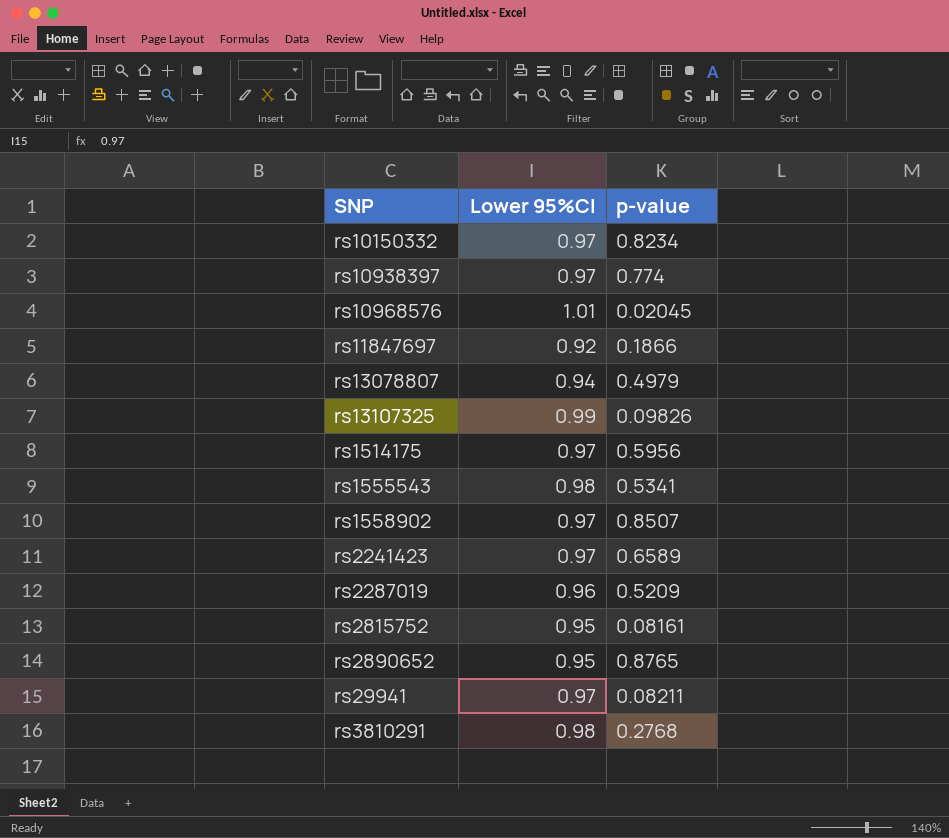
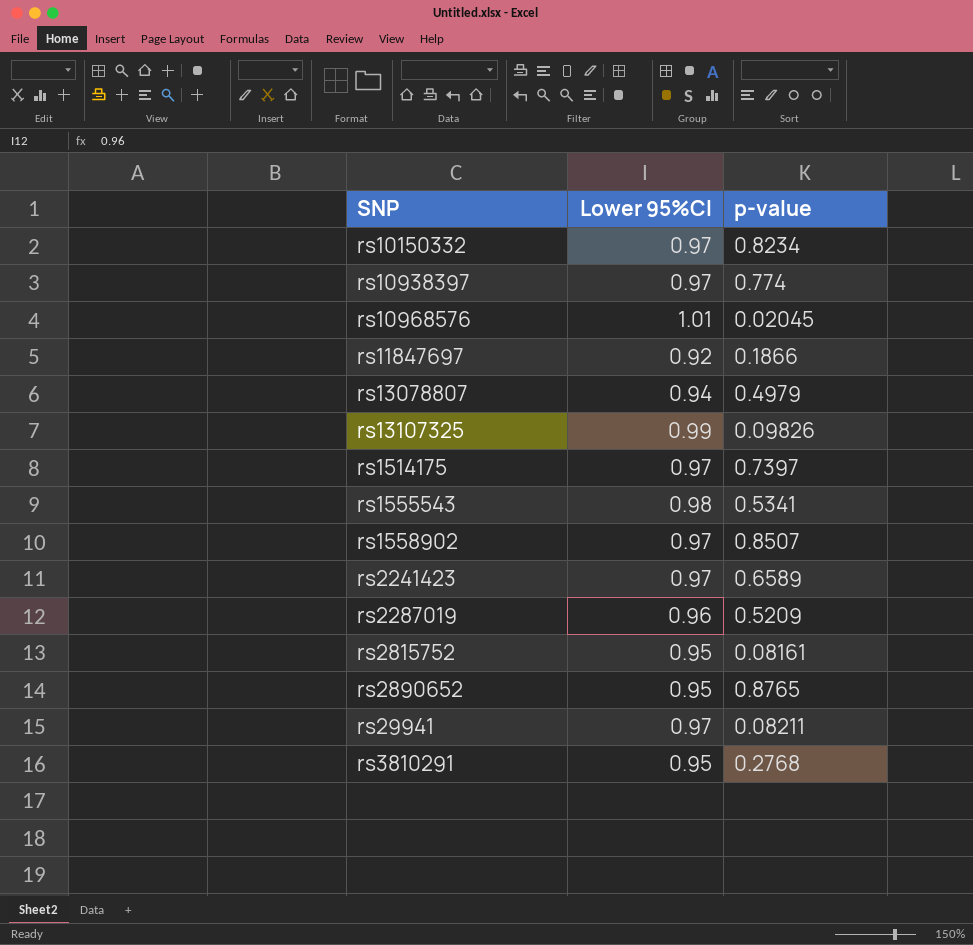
rs1514175 | p-value: 0.5956 -> 0.7397
rs3810291 | Lower 95%CI: 0.98 -> 0.95

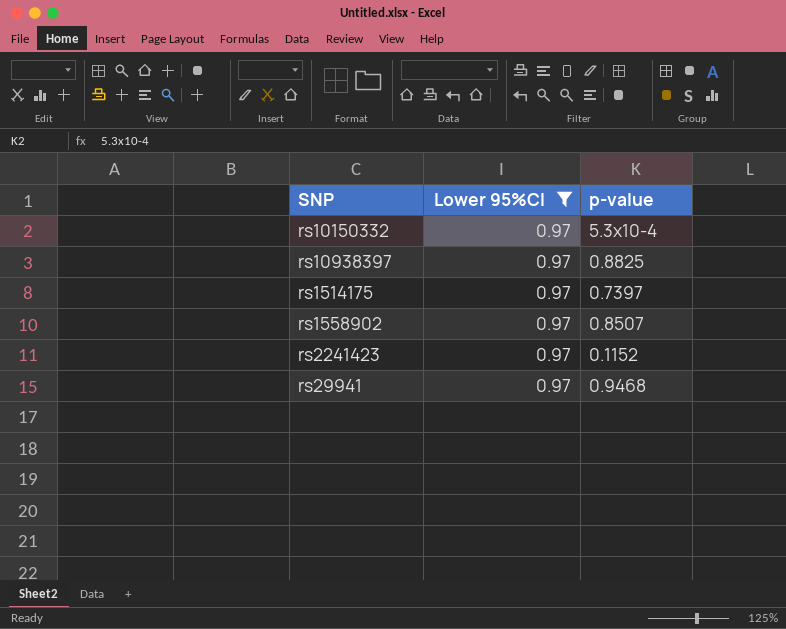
filter: none -> Lower 95%CI = 0.97
rs10150332 | p-value: 0.8234 -> 5.3x10-4
rs10938397 | p-value: 0.774 -> 0.8825
rs2241423 | p-value: 0.6589 -> 0.1152
rs29941 | p-value: 0.08211 -> 0.9468

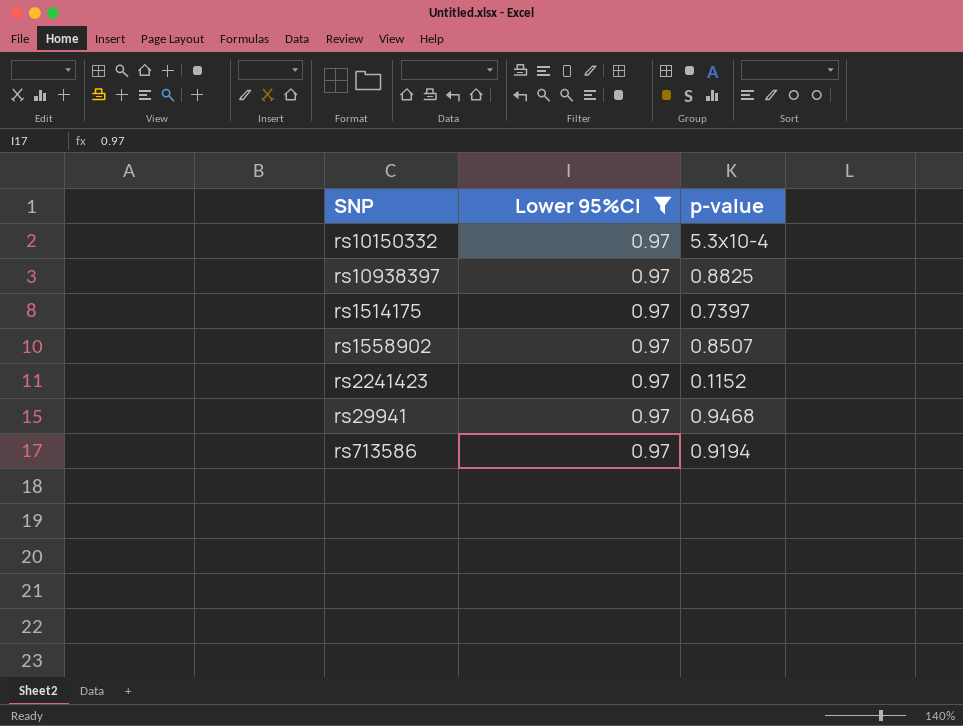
row rs713586: none -> 0.97 | 0.9194

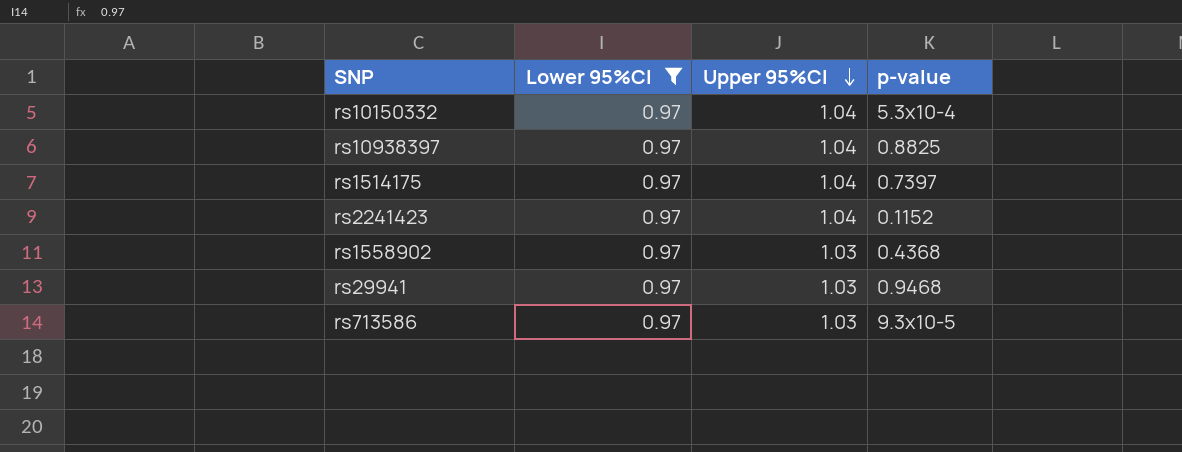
row order: none -> Upper 95%CI descending
column Upper 95%CI | position: none -> 3
rs1558902 | p-value: 0.8507 -> 0.4368
rs713586 | p-value: 0.9194 -> 9.3x10-5

